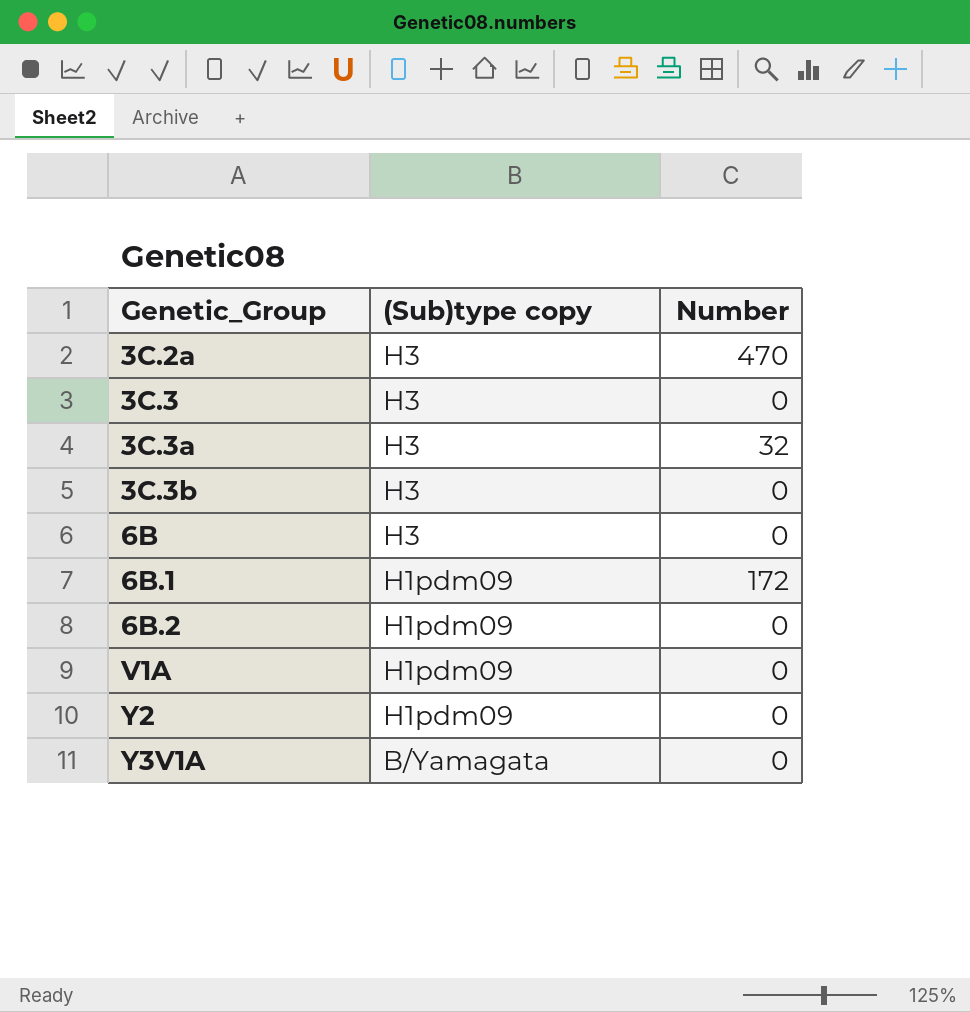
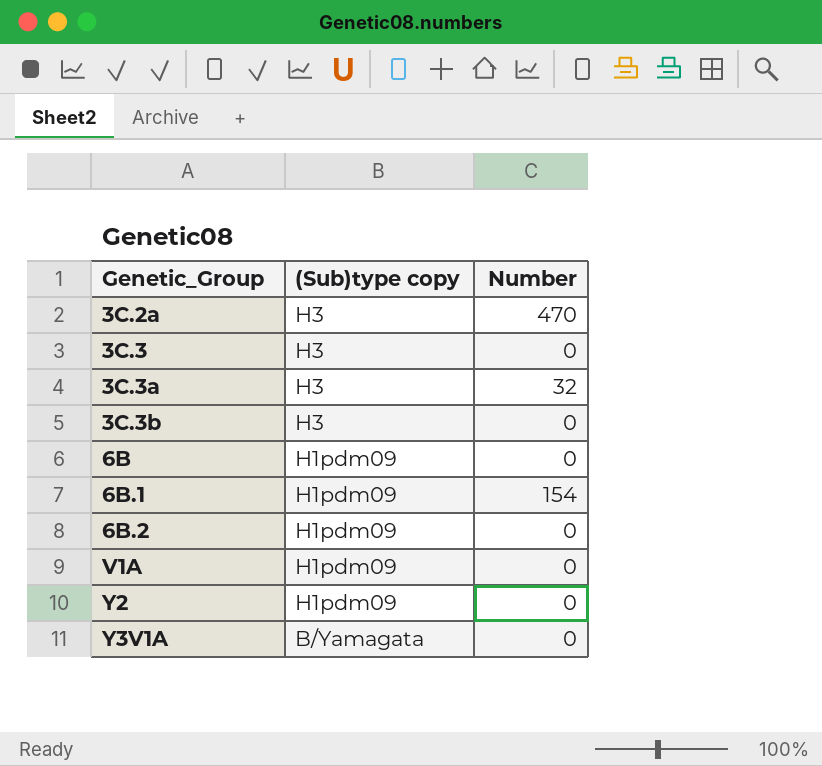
6B | (Sub)type copy: H3 -> H1pdm09
6B.1 | Number: 172 -> 154

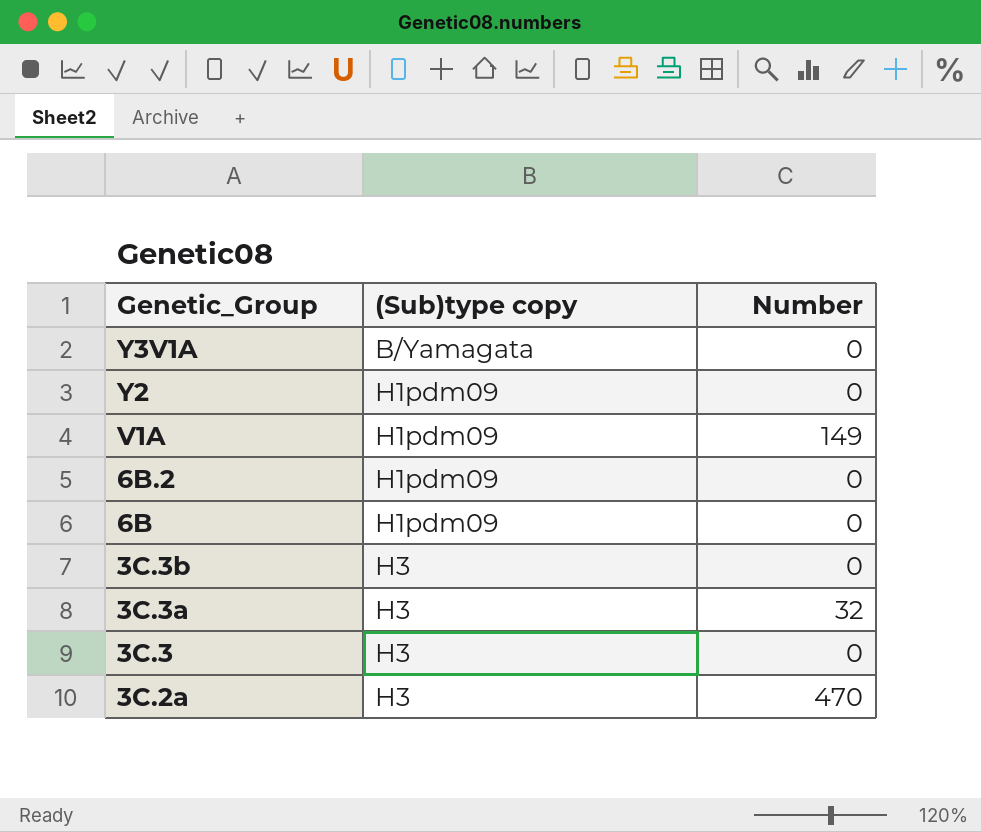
row order: Genetic_Group ascending -> Genetic_Group descending
row 6B.1: H1pdm09 | 154 -> none
V1A | Number: 0 -> 149

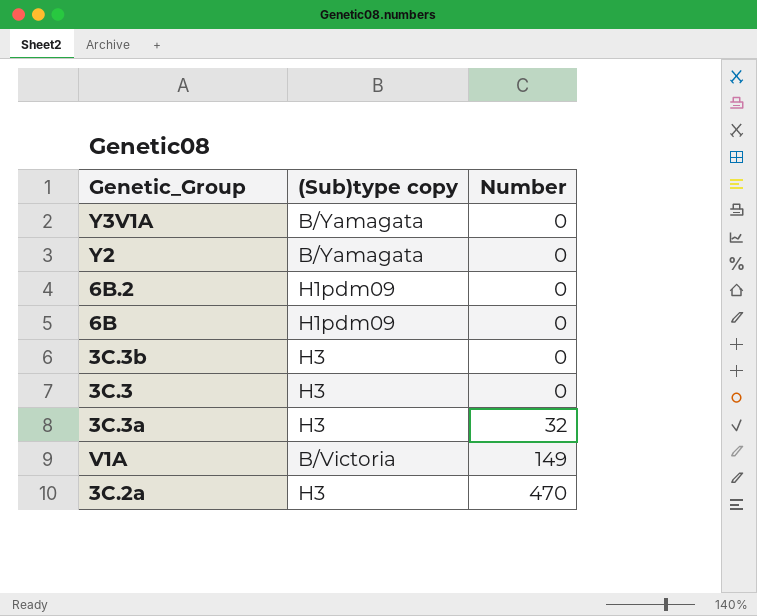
row order: Genetic_Group descending -> Number ascending
Y2 | (Sub)type copy: H1pdm09 -> B/Yamagata
V1A | (Sub)type copy: H1pdm09 -> B/Victoria

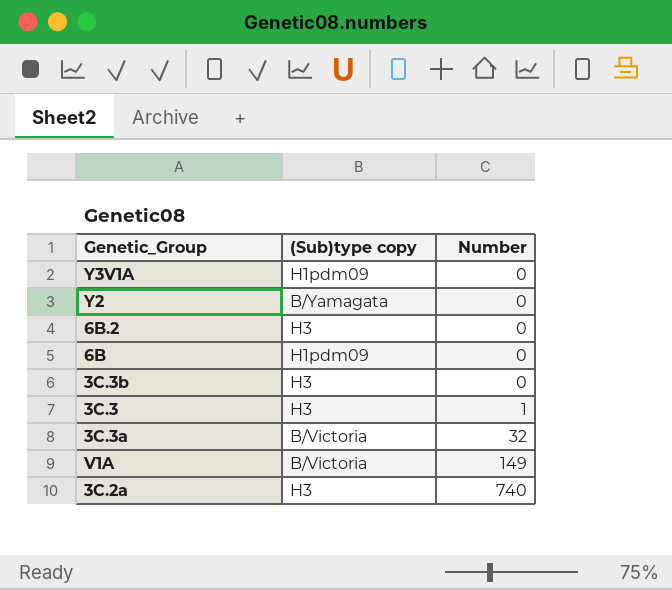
Y3V1A | (Sub)type copy: B/Yamagata -> H1pdm09
6B.2 | (Sub)type copy: H1pdm09 -> H3
3C.3 | Number: 0 -> 1
3C.3a | (Sub)type copy: H3 -> B/Victoria
3C.2a | Number: 470 -> 740

